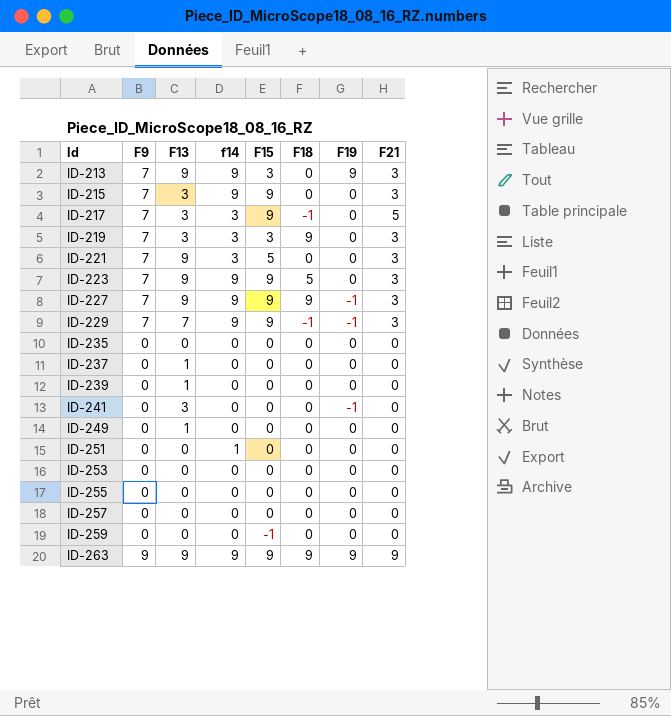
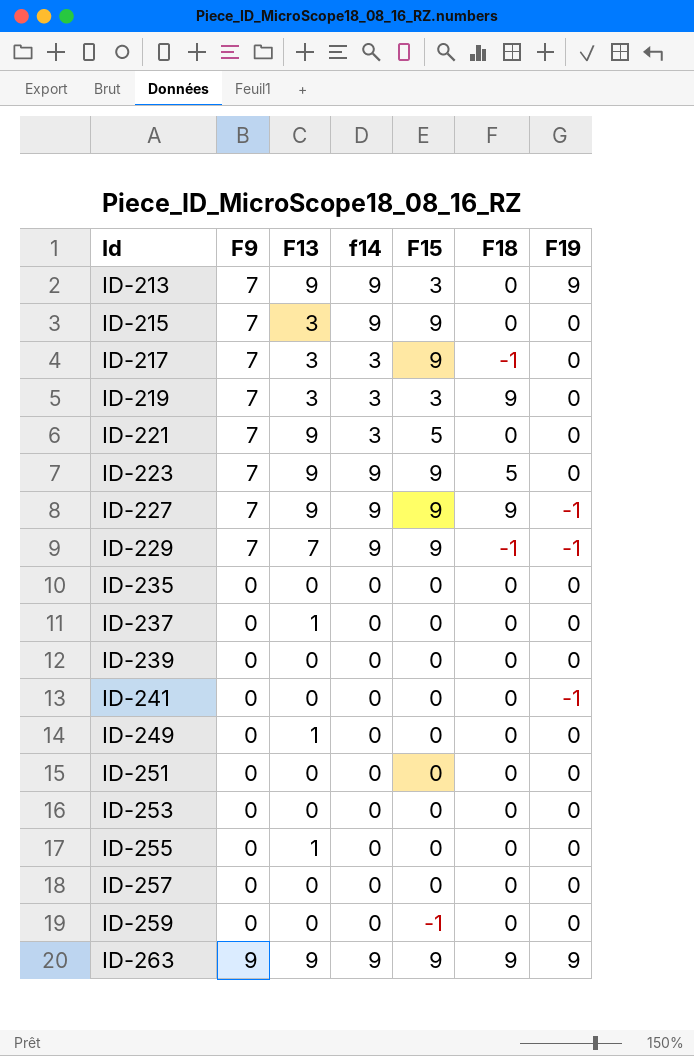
column F21 | position: 8 -> none
ID-239 | F13: 1 -> 0
ID-241 | F13: 3 -> 0
ID-251 | f14: 1 -> 0
ID-255 | F13: 0 -> 1

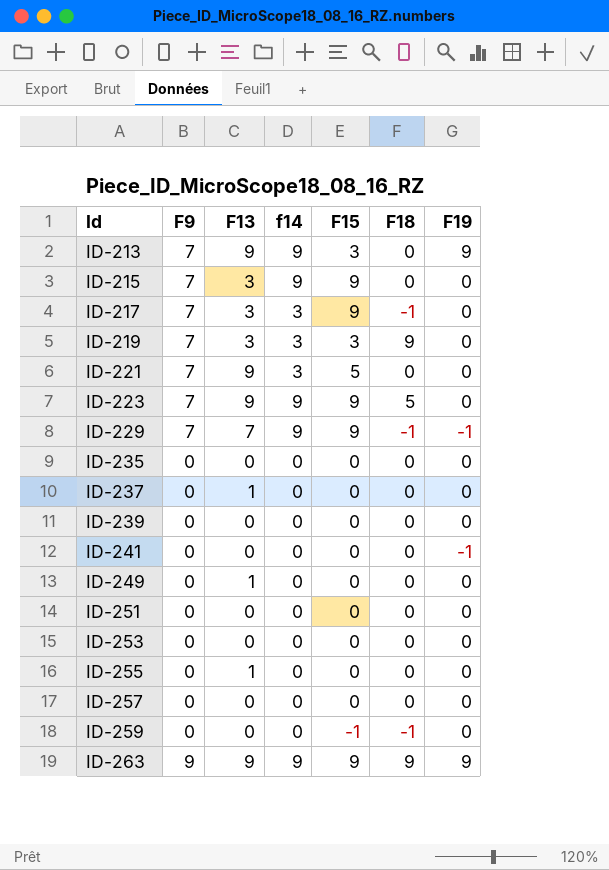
row ID-227: 7 | 9 | 9 | 9 | 9 | -1 -> none
ID-259 | F18: 0 -> -1

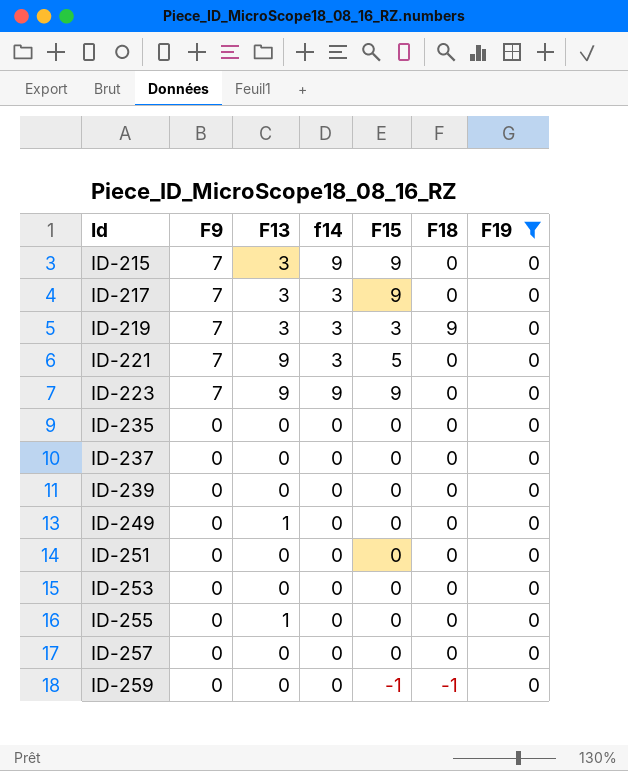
filter: none -> F19 = 0
ID-217 | F18: -1 -> 0
ID-223 | F18: 5 -> 0
ID-237 | F13: 1 -> 0

